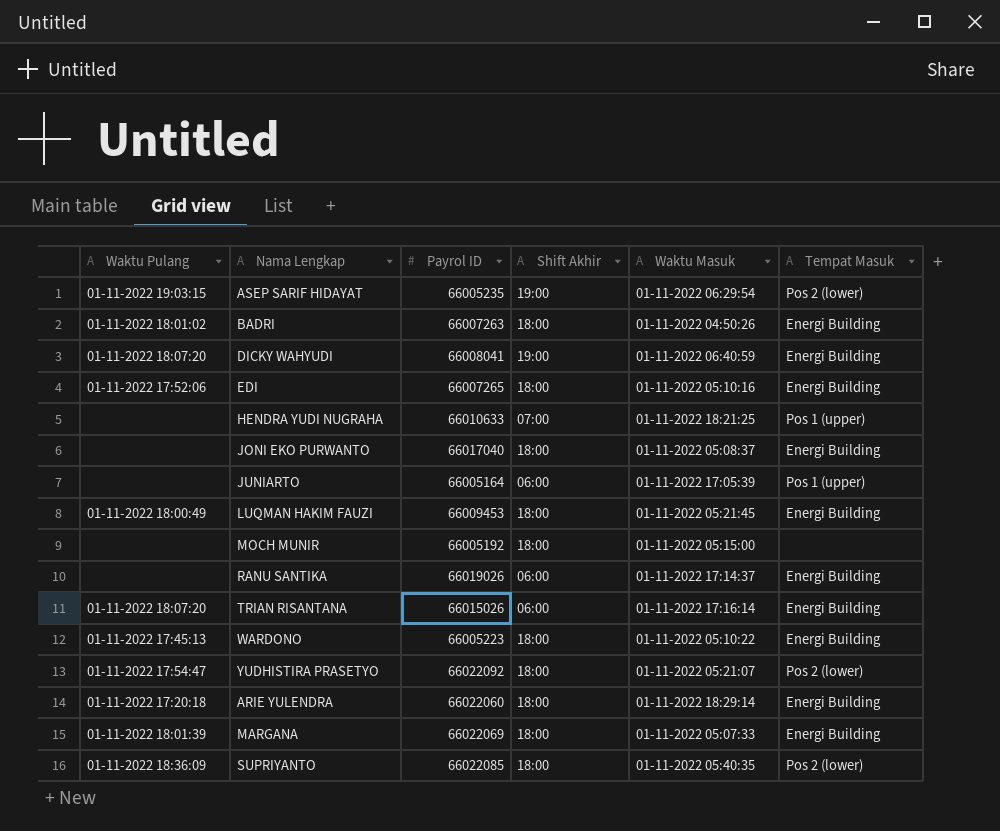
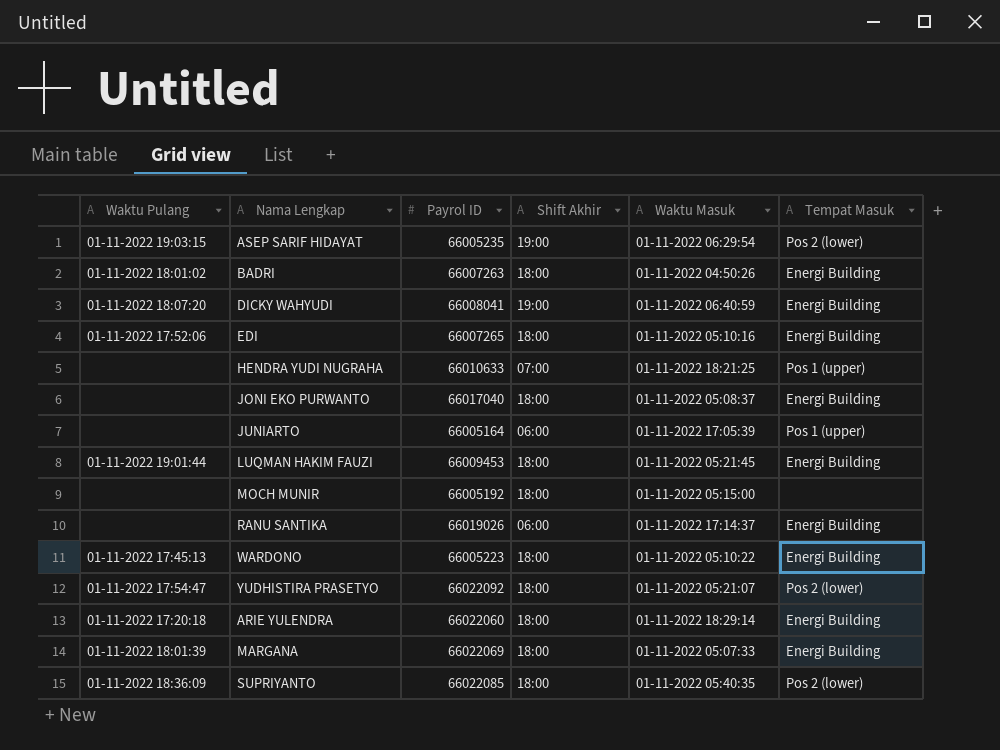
row TRIAN RISANTANA: 01-11-2022 18:07:20 | 66015026 | 06:00 | 01-11-2022 17:16:14 | Energi Building -> none
LUQMAN HAKIM FAUZI | Waktu Pulang: 01-11-2022 18:00:49 -> 01-11-2022 19:01:44

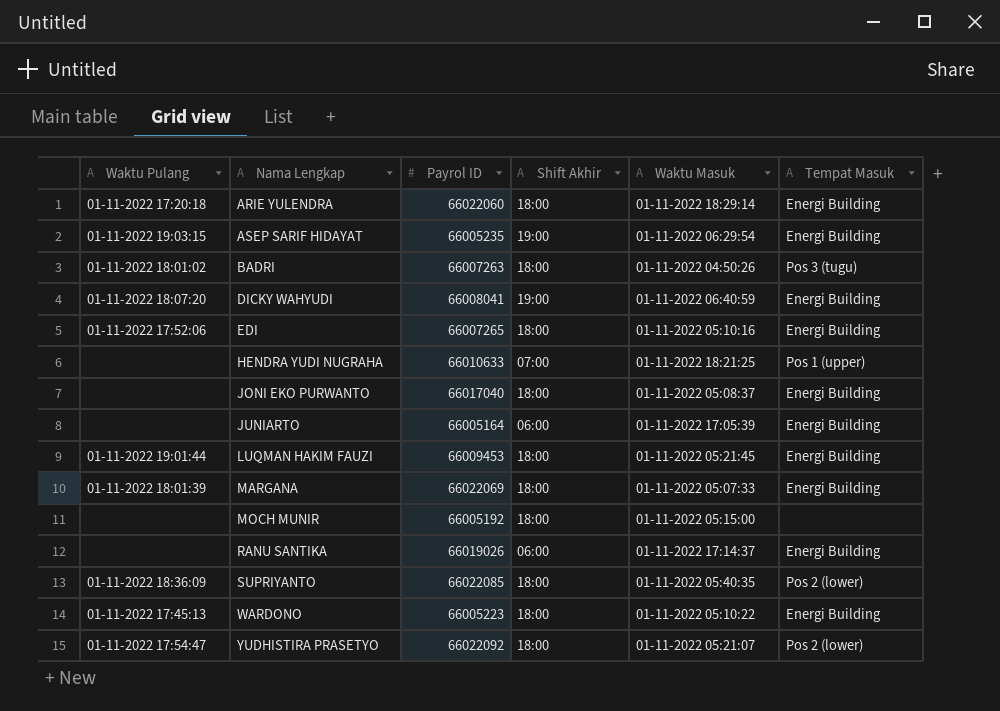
row order: none -> Nama Lengkap ascending
ASEP SARIF HIDAYAT | Tempat Masuk: Pos 2 (lower) -> Energi Building
BADRI | Tempat Masuk: Energi Building -> Pos 3 (tugu)
JUNIARTO | Tempat Masuk: Pos 1 (upper) -> Energi Building

